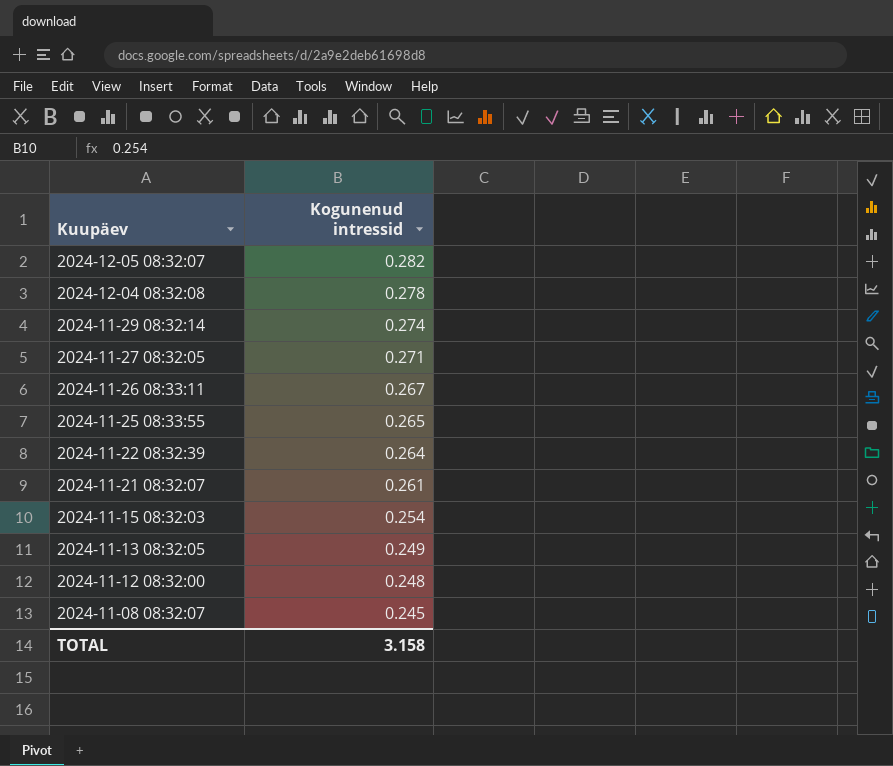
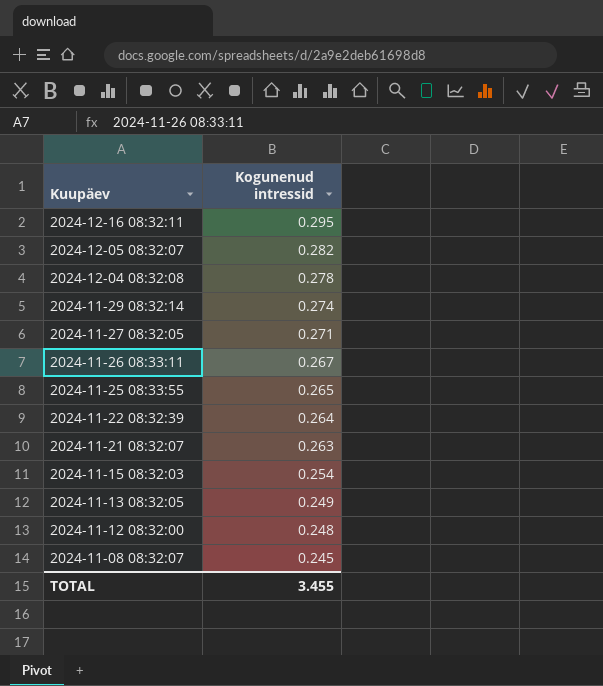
row 2024-12-16 08:32:11: none -> 0.295
2024-11-21 08:32:07 | Kogunenud intressid: 0.261 -> 0.263
TOTAL | Kogunenud intressid: 3.158 -> 3.455

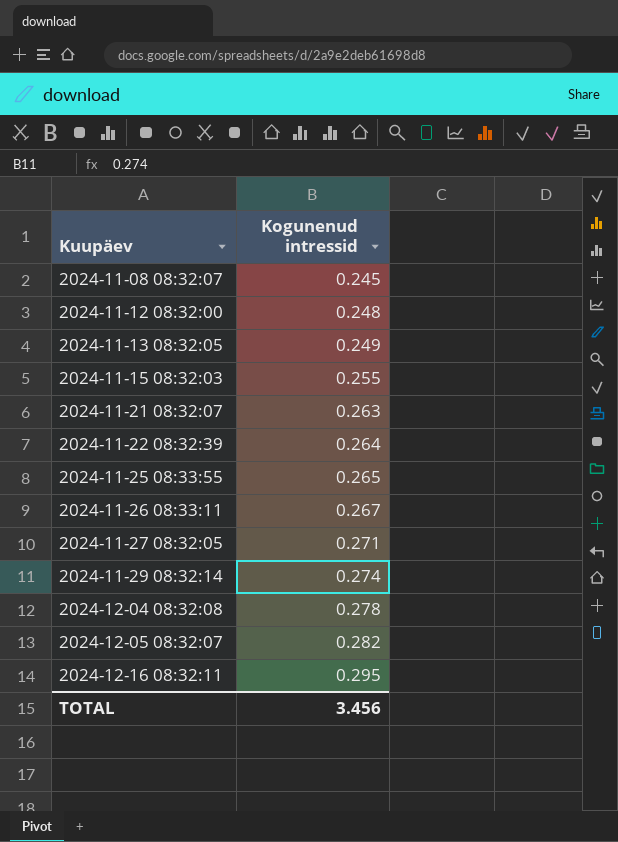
row order: Kuupäev descending -> Kuupäev ascending
2024-11-15 08:32:03 | Kogunenud intressid: 0.254 -> 0.255
TOTAL | Kogunenud intressid: 3.455 -> 3.456

